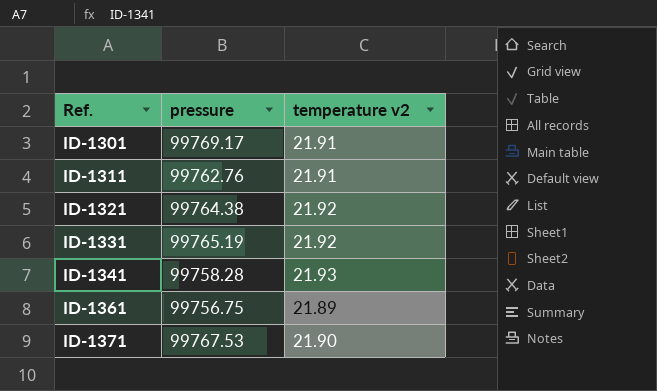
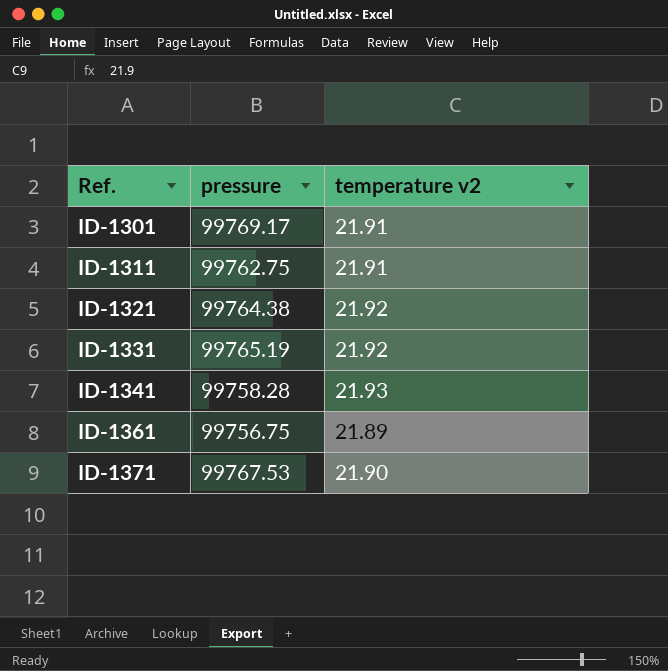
ID-1311 | pressure: 99762.76 -> 99762.75

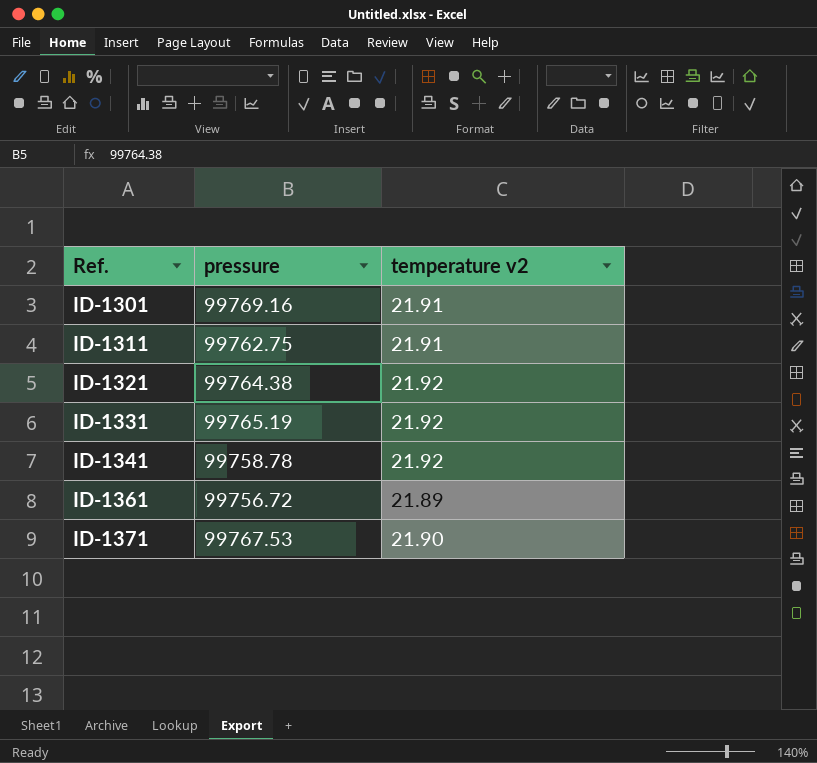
ID-1301 | pressure: 99769.17 -> 99769.16
ID-1341 | pressure: 99758.28 -> 99758.78
ID-1341 | temperature v2: 21.93 -> 21.92
ID-1361 | pressure: 99756.75 -> 99756.72

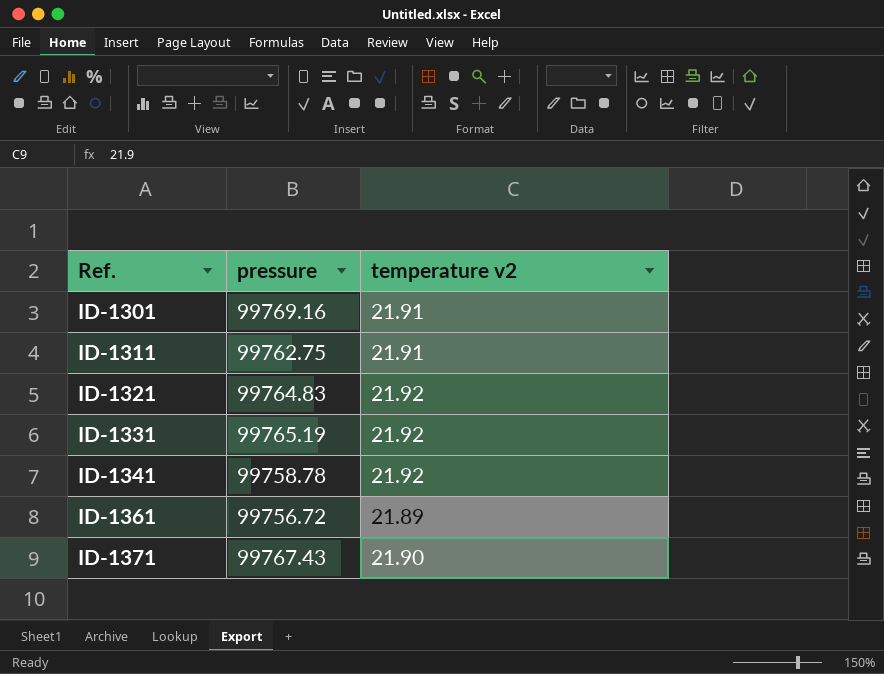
ID-1321 | pressure: 99764.38 -> 99764.83
ID-1371 | pressure: 99767.53 -> 99767.43

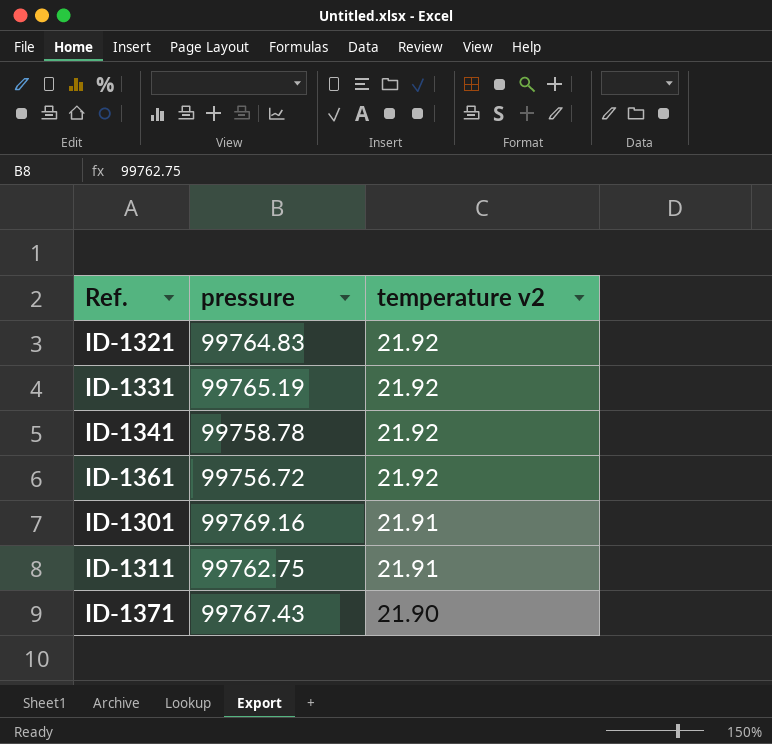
row order: Ref. ascending -> temperature v2 descending
ID-1361 | temperature v2: 21.89 -> 21.92

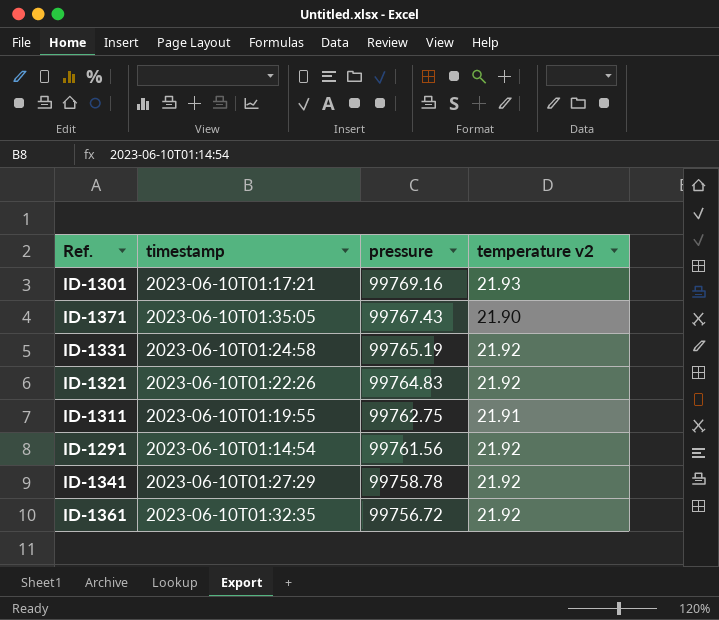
row order: temperature v2 descending -> pressure descending
column timestamp | position: none -> 2
ID-1301 | temperature v2: 21.91 -> 21.93
row ID-1291: none -> 2023-06-10T01:14:54 | 99761.56 | 21.92

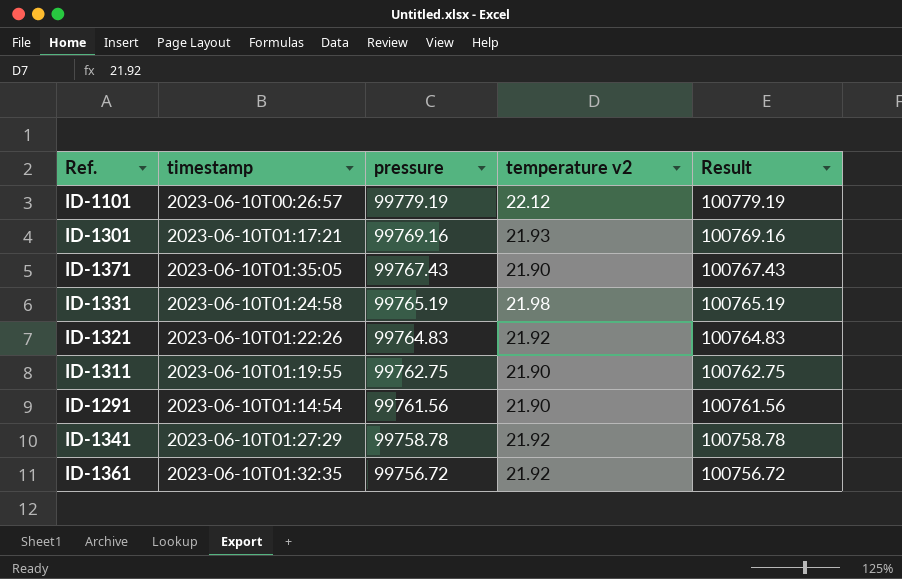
column Result | formula: none -> [pressure] + 1000
row ID-1101: none -> 2023-06-10T00:26:57 | 99779.19 | 22.12 | 100779.19
ID-1331 | temperature v2: 21.92 -> 21.98
ID-1311 | temperature v2: 21.91 -> 21.90
ID-1291 | temperature v2: 21.92 -> 21.90

